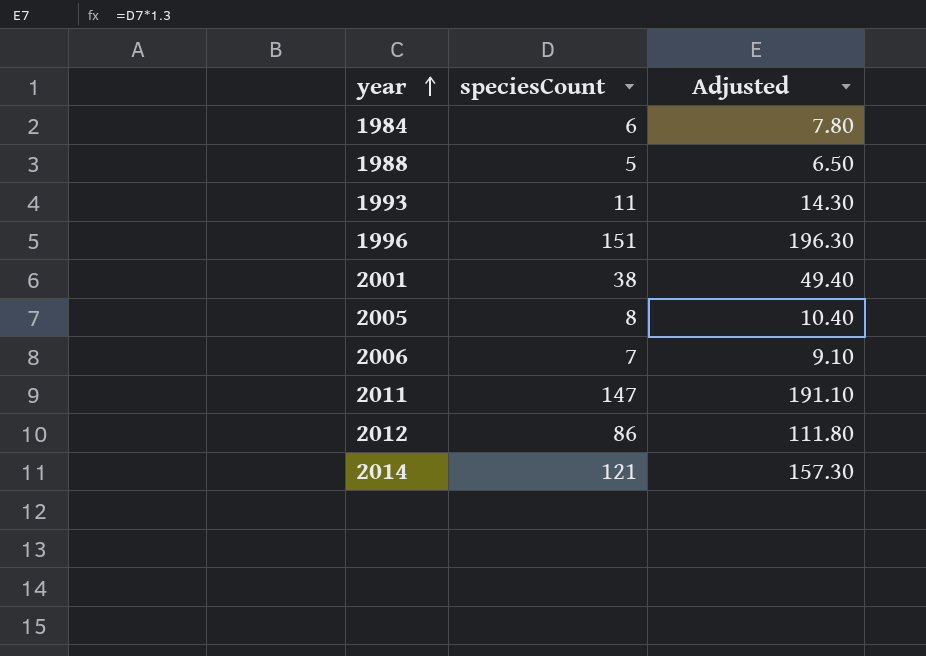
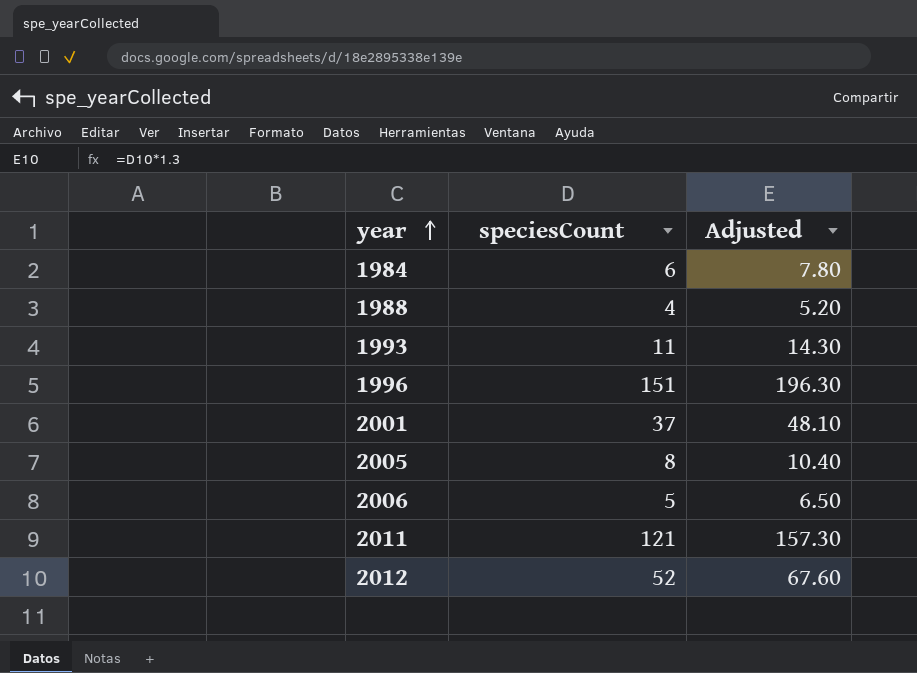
row 2014: 121 | 157.30 -> none
1988 | speciesCount: 5 -> 4
1988 | Adjusted: 6.50 -> 5.20
2001 | speciesCount: 38 -> 37
2001 | Adjusted: 49.40 -> 48.10
2006 | speciesCount: 7 -> 5
2006 | Adjusted: 9.10 -> 6.50
2011 | speciesCount: 147 -> 121
2011 | Adjusted: 191.10 -> 157.30
2012 | speciesCount: 86 -> 52
2012 | Adjusted: 111.80 -> 67.60

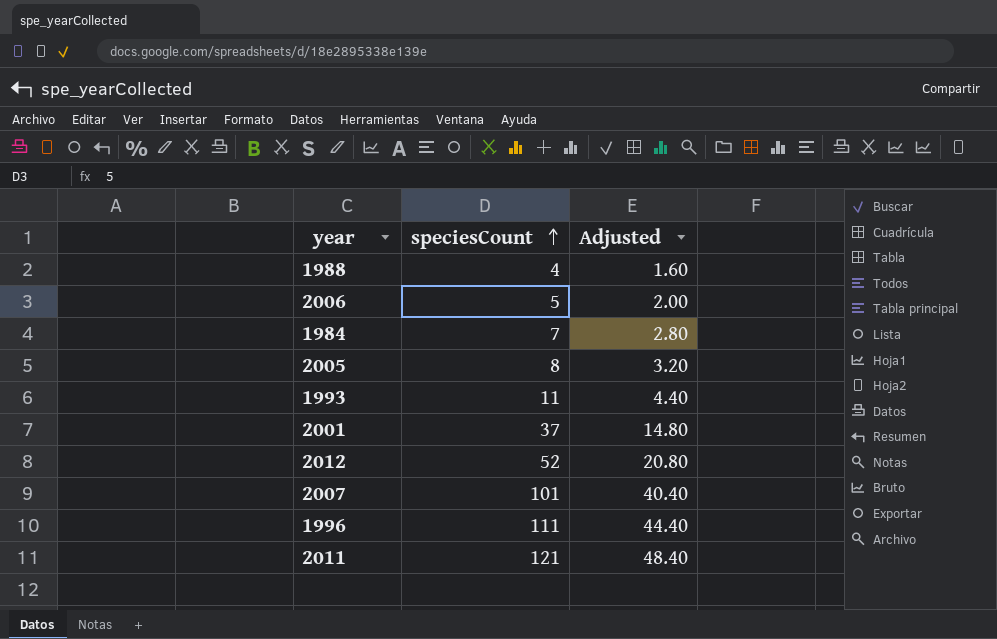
row order: year ascending -> speciesCount ascending
column Adjusted | formula: [speciesCount] * 1.3 -> [speciesCount] * 0.4
1984 | speciesCount: 6 -> 7
row 2007: none -> 101 | 40.40
1996 | speciesCount: 151 -> 111

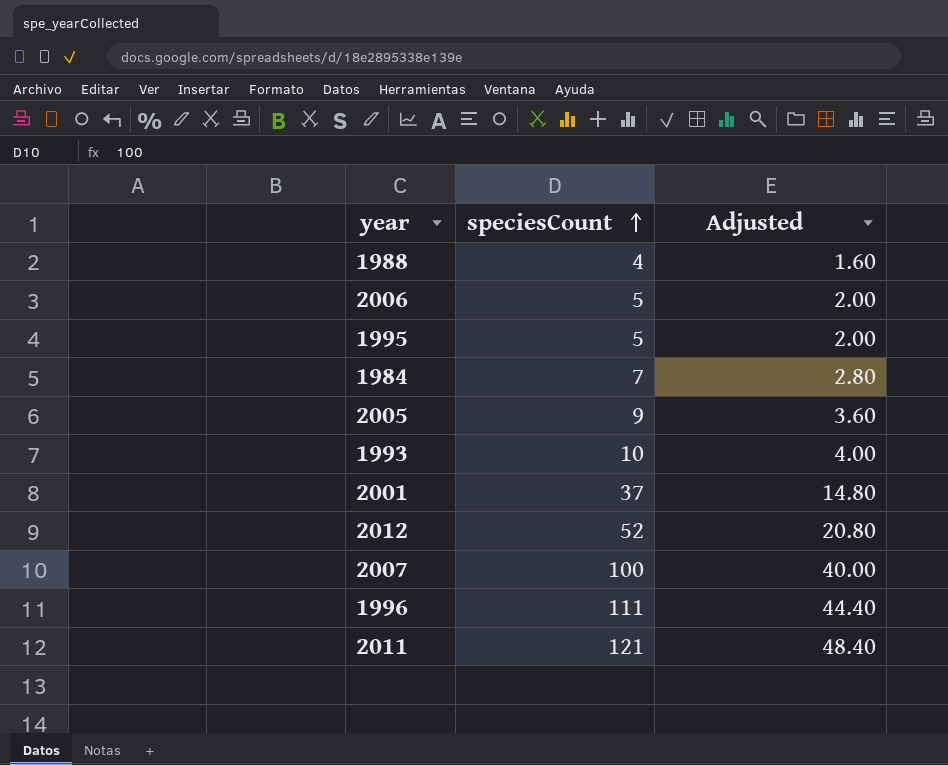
row 1995: none -> 5 | 2.00
2005 | speciesCount: 8 -> 9
2005 | Adjusted: 3.20 -> 3.60
1993 | speciesCount: 11 -> 10
1993 | Adjusted: 4.40 -> 4.00
2007 | speciesCount: 101 -> 100
2007 | Adjusted: 40.40 -> 40.00

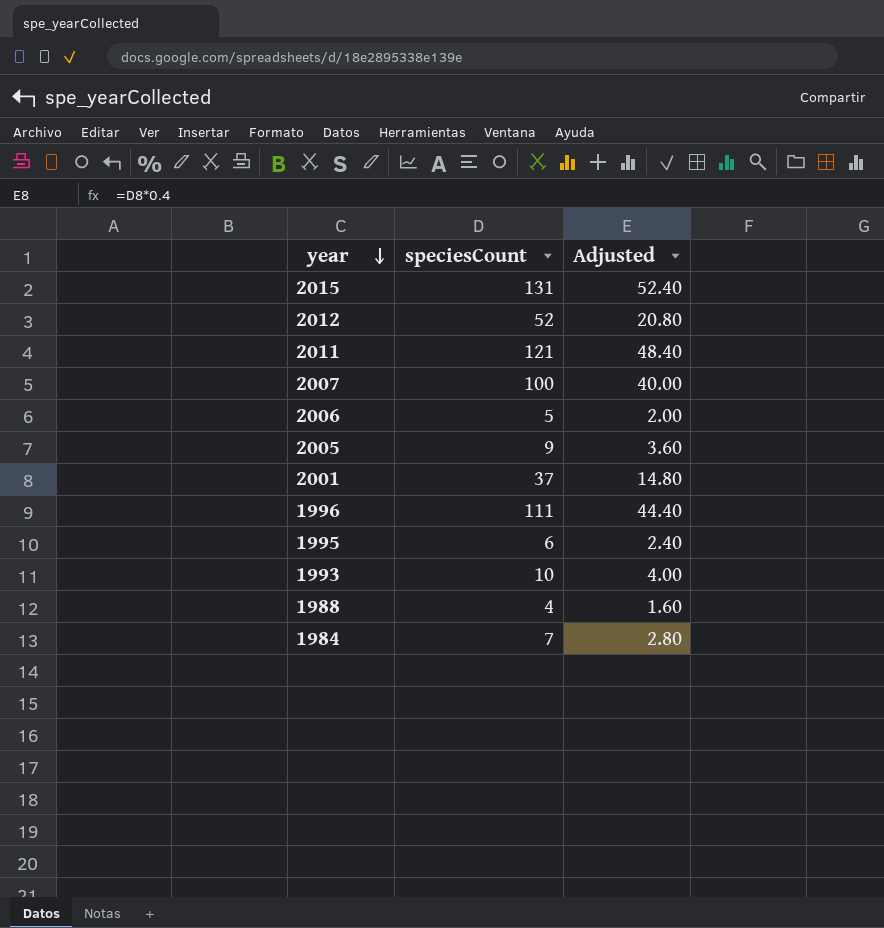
row order: speciesCount ascending -> year descending
row 2015: none -> 131 | 52.40
1995 | speciesCount: 5 -> 6
1995 | Adjusted: 2.00 -> 2.40

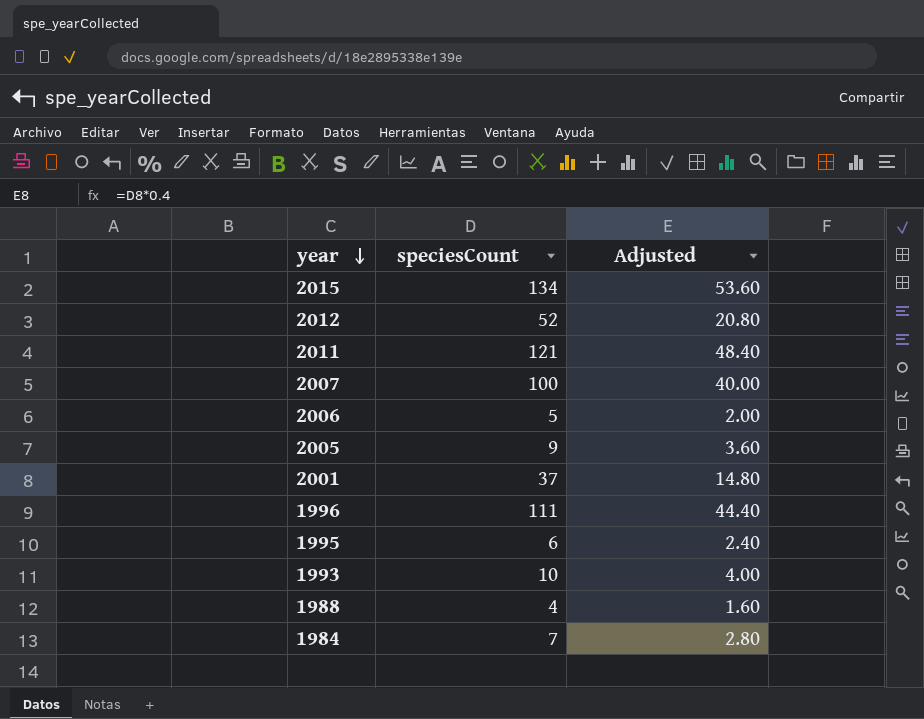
2015 | speciesCount: 131 -> 134
2015 | Adjusted: 52.40 -> 53.60

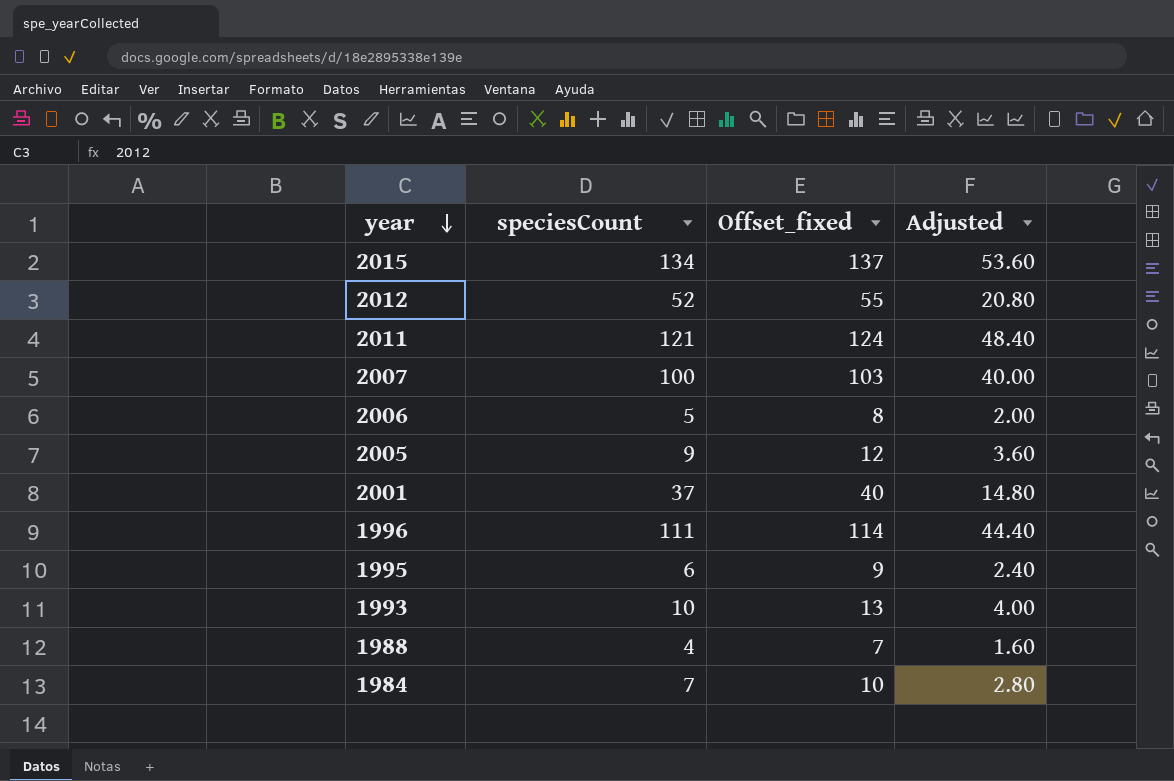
column Offset_fixed | formula: none -> [speciesCount] + 3

